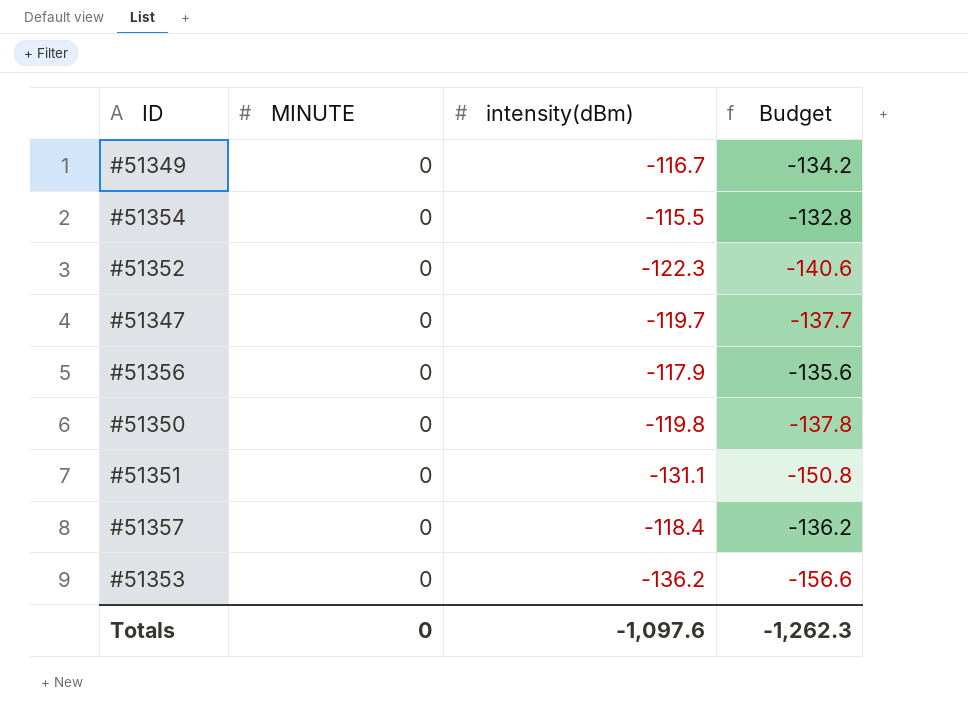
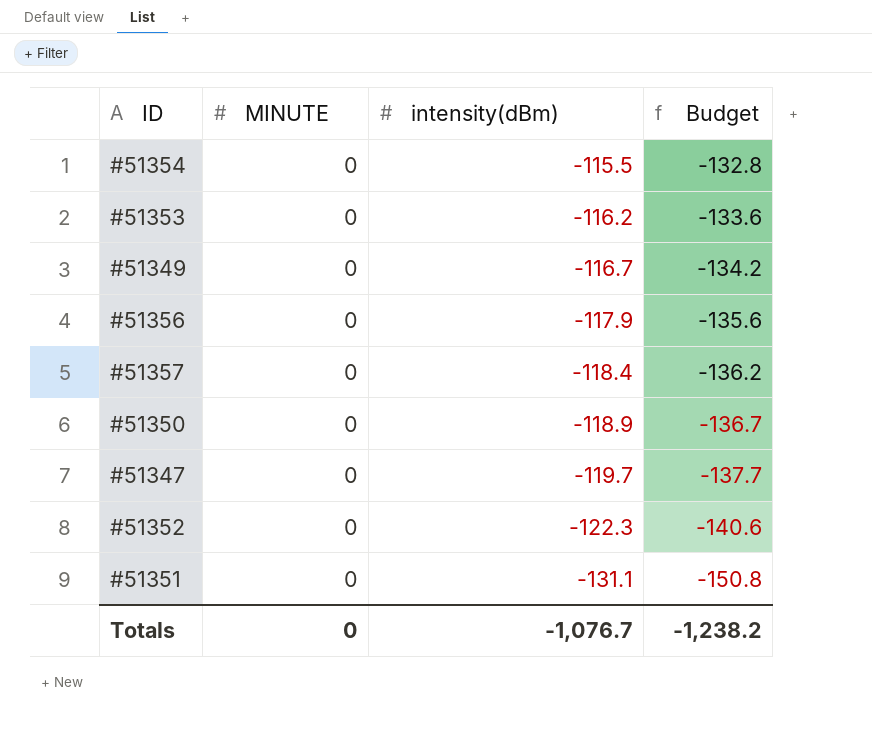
row order: none -> intensity(dBm) descending
#51353 | intensity(dBm): -136.2 -> -116.2
#51353 | Budget: -156.6 -> -133.6
#51350 | intensity(dBm): -119.8 -> -118.9
#51350 | Budget: -137.8 -> -136.7
Totals | intensity(dBm): -1,097.6 -> -1,076.7
Totals | Budget: -1,262.3 -> -1,238.2

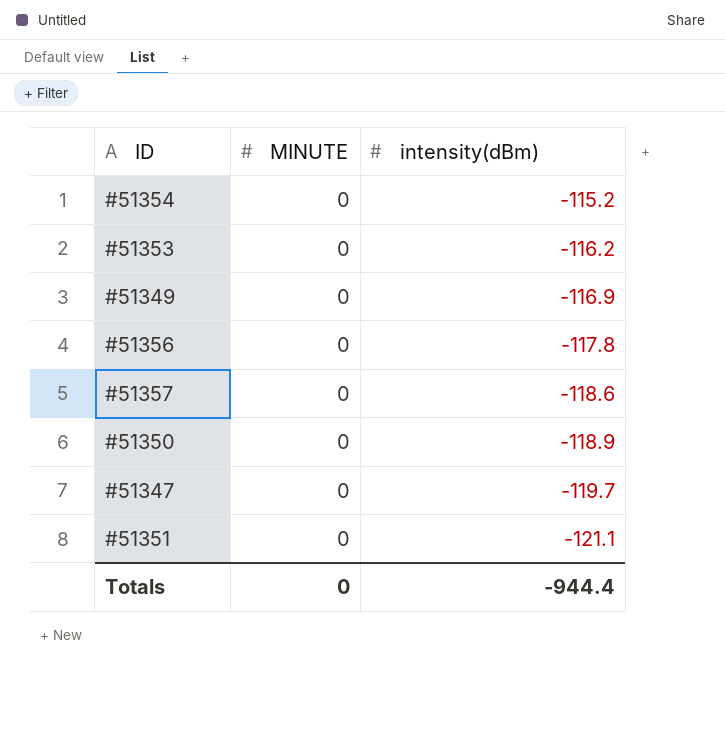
column Budget | formula: [intensity(dBm)] * 1.15 -> none
row #51352: 0 | -122.3 | -140.6 -> none
#51354 | intensity(dBm): -115.5 -> -115.2
#51349 | intensity(dBm): -116.7 -> -116.9
#51356 | intensity(dBm): -117.9 -> -117.8
#51357 | intensity(dBm): -118.4 -> -118.6
#51351 | intensity(dBm): -131.1 -> -121.1
Totals | intensity(dBm): -1,076.7 -> -944.4

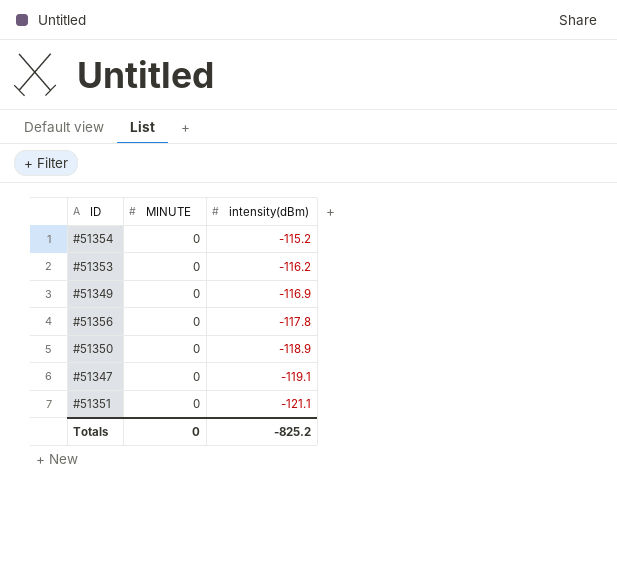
row #51357: 0 | -118.6 -> none
#51347 | intensity(dBm): -119.7 -> -119.1
Totals | intensity(dBm): -944.4 -> -825.2

